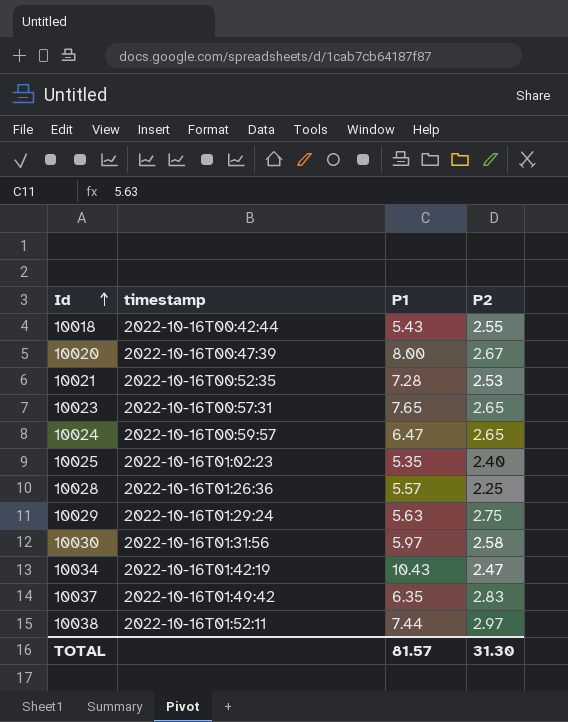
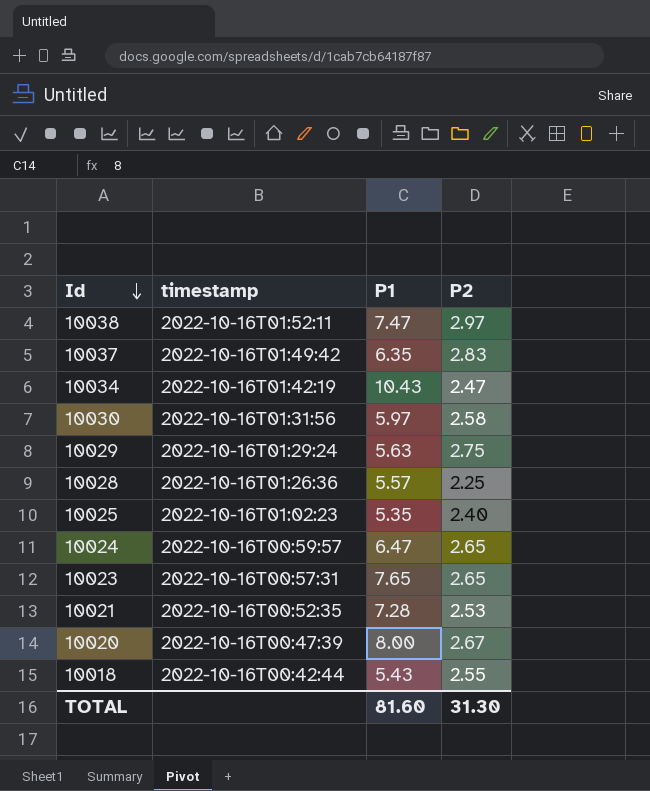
row order: Id ascending -> Id descending
10038 | P1: 7.44 -> 7.47
TOTAL | P1: 81.57 -> 81.60

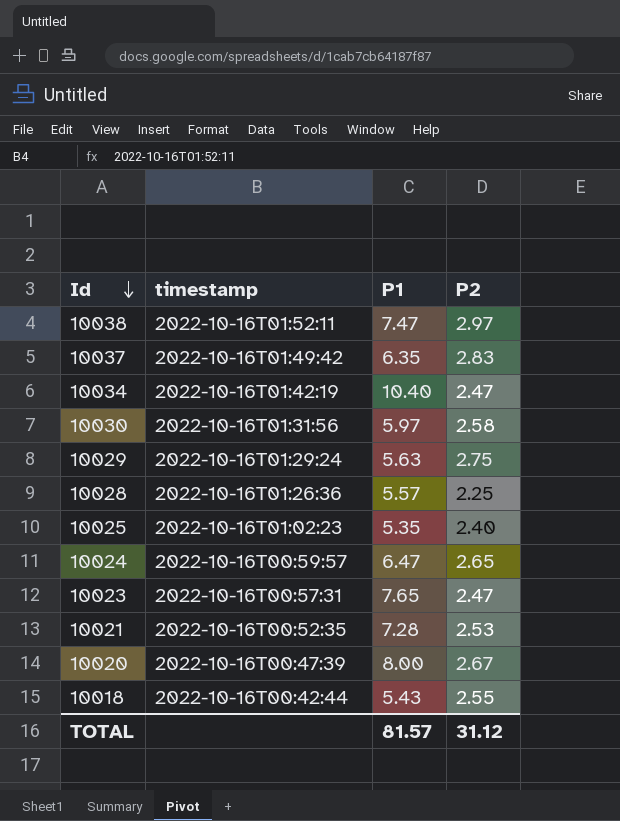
10034 | P1: 10.43 -> 10.40
10023 | P2: 2.65 -> 2.47
TOTAL | P1: 81.60 -> 81.57
TOTAL | P2: 31.30 -> 31.12

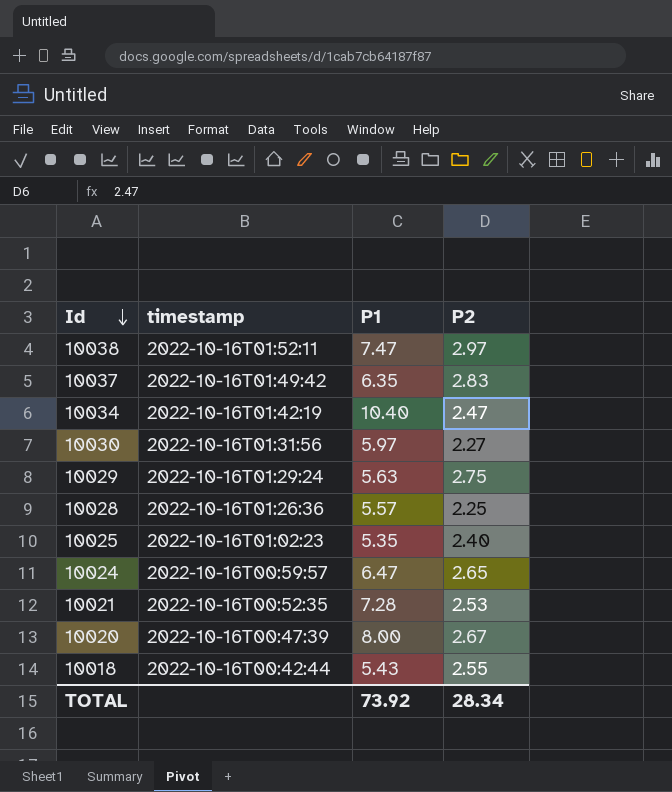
row 10023: 2022-10-16T00:57:31 | 7.65 | 2.47 -> none
10030 | P2: 2.58 -> 2.27
TOTAL | P1: 81.57 -> 73.92
TOTAL | P2: 31.12 -> 28.34

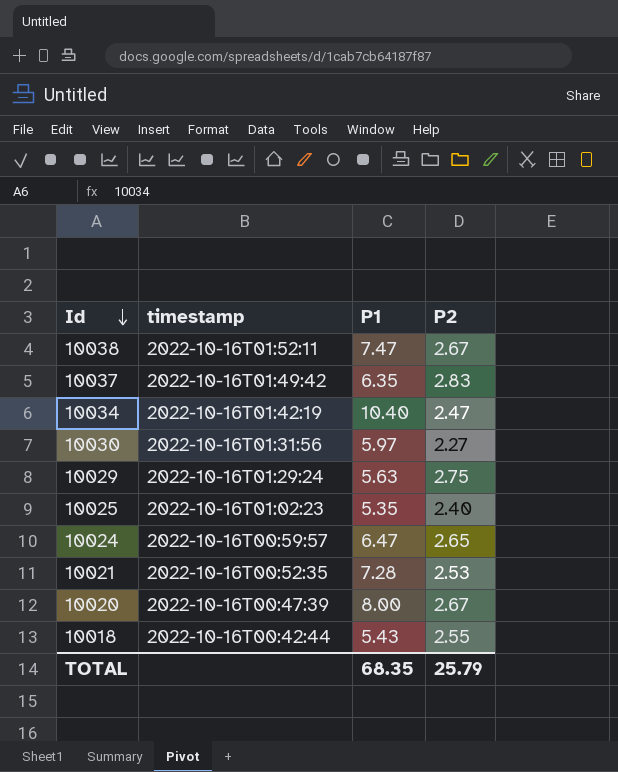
row 10028: 2022-10-16T01:26:36 | 5.57 | 2.25 -> none
10038 | P2: 2.97 -> 2.67
TOTAL | P1: 73.92 -> 68.35
TOTAL | P2: 28.34 -> 25.79

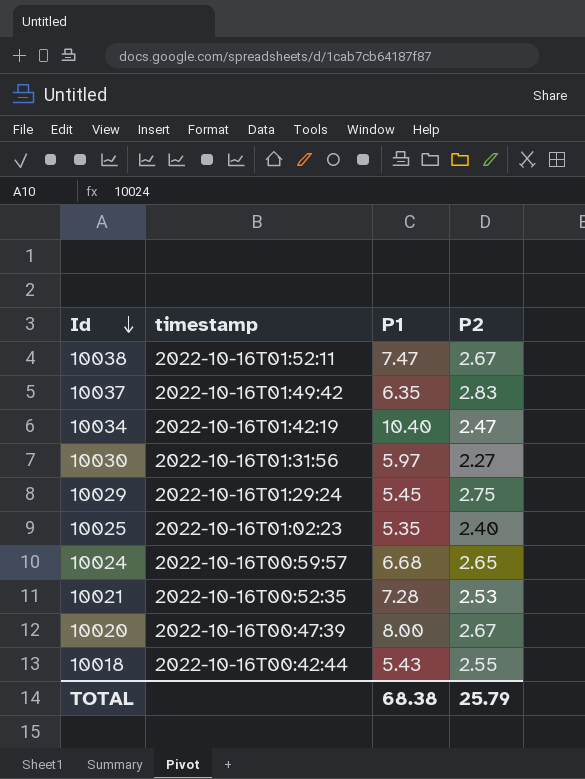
10029 | P1: 5.63 -> 5.45
10024 | P1: 6.47 -> 6.68
TOTAL | P1: 68.35 -> 68.38

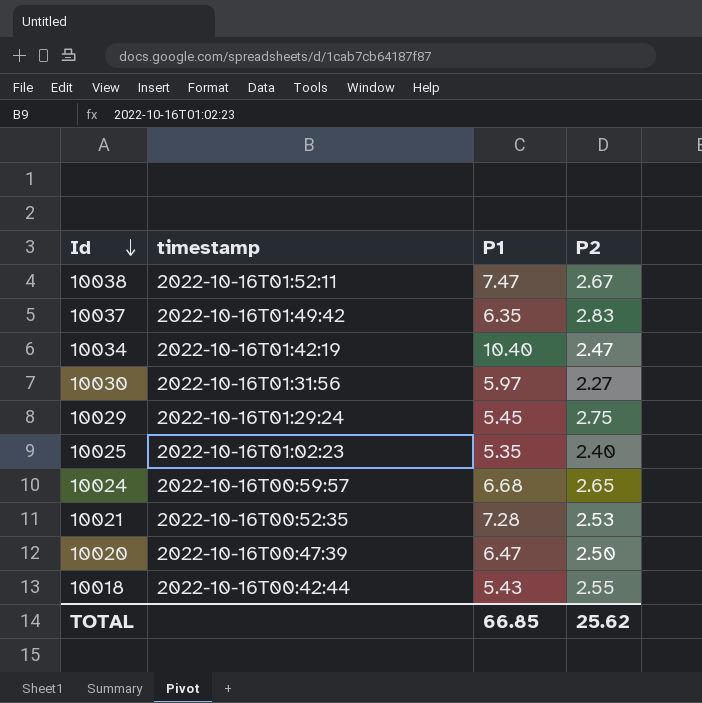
10020 | P1: 8.00 -> 6.47
10020 | P2: 2.67 -> 2.50
TOTAL | P1: 68.38 -> 66.85
TOTAL | P2: 25.79 -> 25.62

